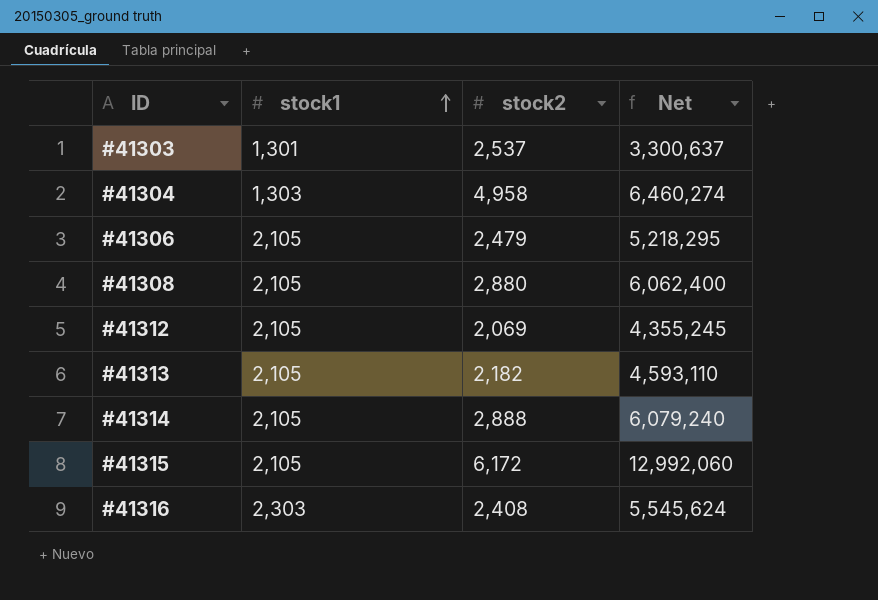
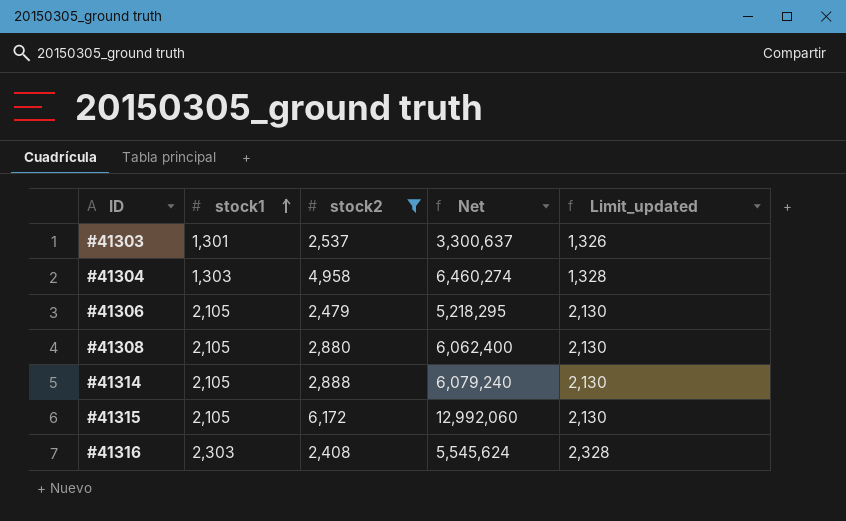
filter: none -> stock2 >= 2,408
column Limit_updated | formula: none -> [stock1] + 25

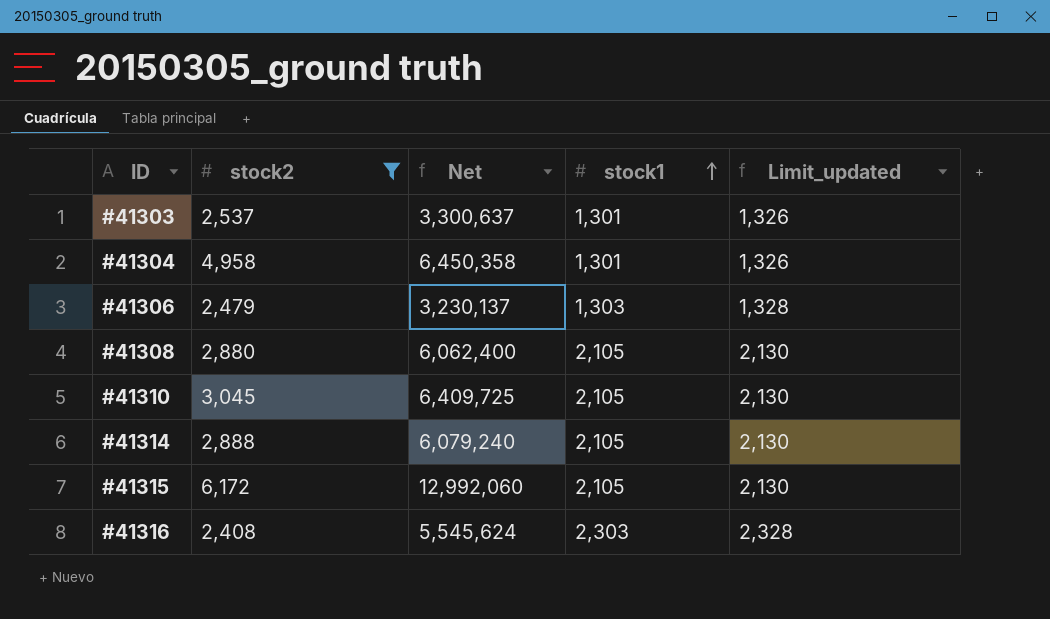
column stock1 | position: 2 -> 4
#41304 | Net: 6,460,274 -> 6,450,358
#41304 | stock1: 1,303 -> 1,301
#41304 | Limit_updated: 1,328 -> 1,326
#41306 | Net: 5,218,295 -> 3,230,137
#41306 | stock1: 2,105 -> 1,303
#41306 | Limit_updated: 2,130 -> 1,328
row #41310: none -> 3,045 | 6,409,725 | 2,105 | 2,130

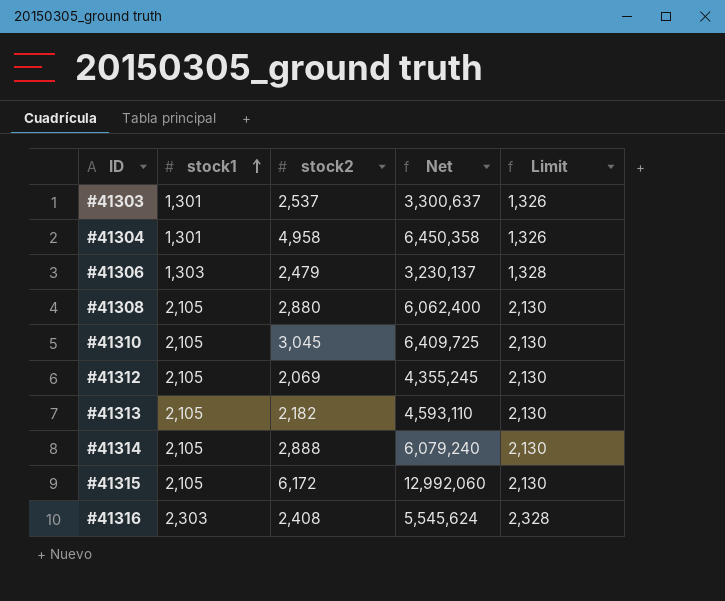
filter: stock2 >= 2,408 -> none
column stock1 | position: 4 -> 2
column name: Limit_updated -> Limit

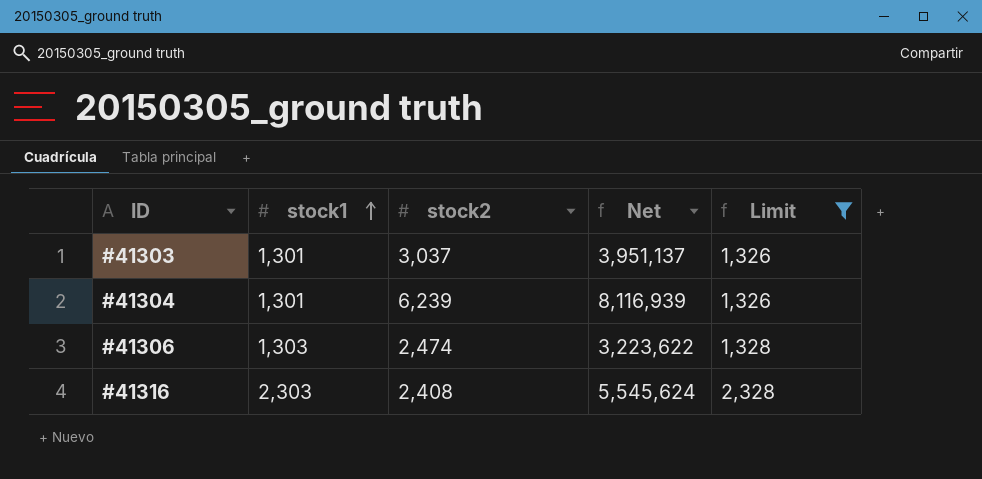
filter: none -> Limit != 2,130
#41303 | stock2: 2,537 -> 3,037
#41303 | Net: 3,300,637 -> 3,951,137
#41304 | stock2: 4,958 -> 6,239
#41304 | Net: 6,450,358 -> 8,116,939
#41306 | stock2: 2,479 -> 2,474
#41306 | Net: 3,230,137 -> 3,223,622

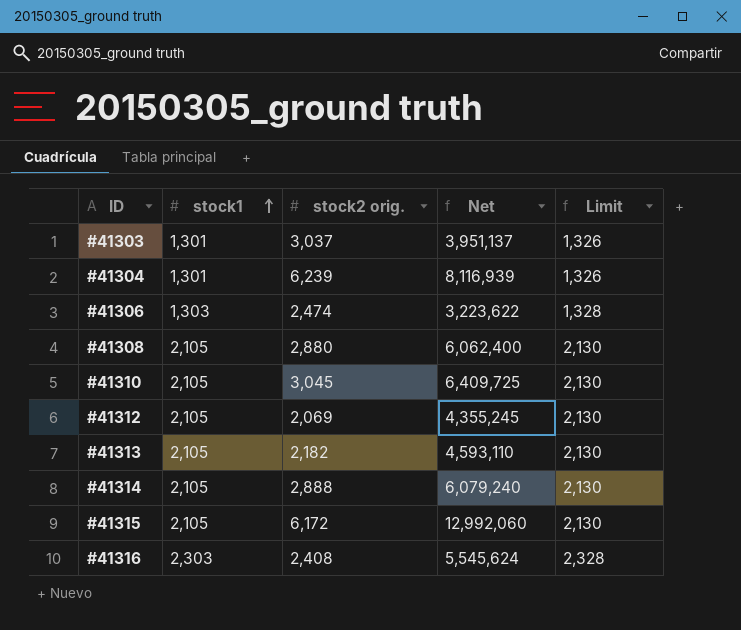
filter: Limit != 2,130 -> none
column name: stock2 -> stock2 orig.

